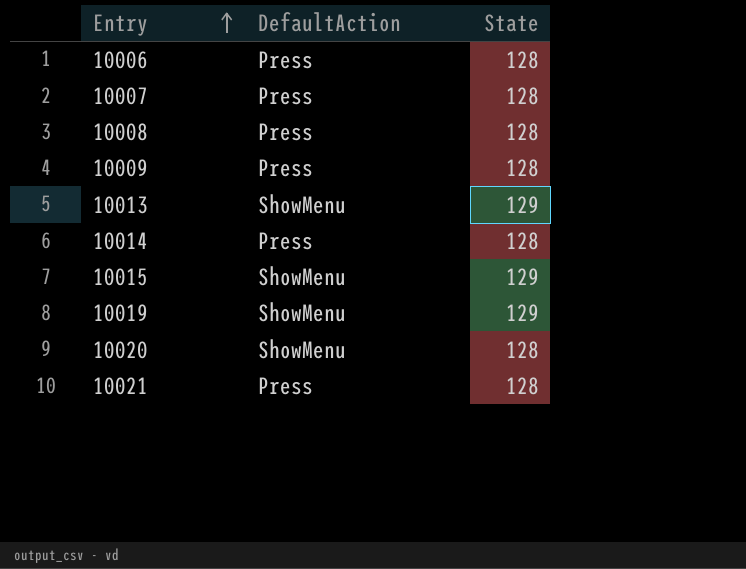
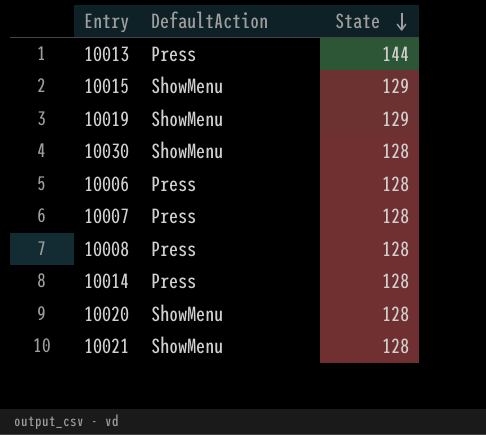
row order: Entry ascending -> State descending
row 10009: Press | 128 -> none
10013 | DefaultAction: ShowMenu -> Press
10013 | State: 129 -> 144
row 10030: none -> ShowMenu | 128
10021 | DefaultAction: Press -> ShowMenu

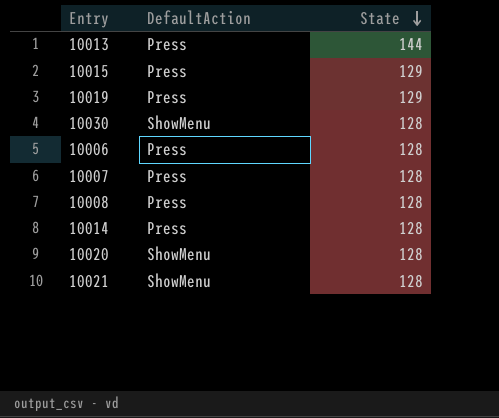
10015 | DefaultAction: ShowMenu -> Press
10019 | DefaultAction: ShowMenu -> Press

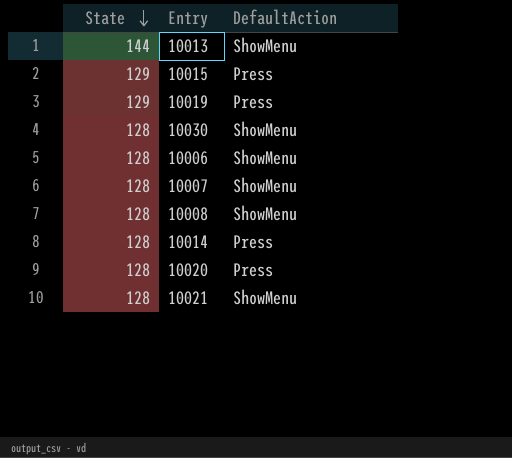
column State | position: 3 -> 1
10013 | DefaultAction: Press -> ShowMenu
10006 | DefaultAction: Press -> ShowMenu
10007 | DefaultAction: Press -> ShowMenu
10008 | DefaultAction: Press -> ShowMenu
10020 | DefaultAction: ShowMenu -> Press

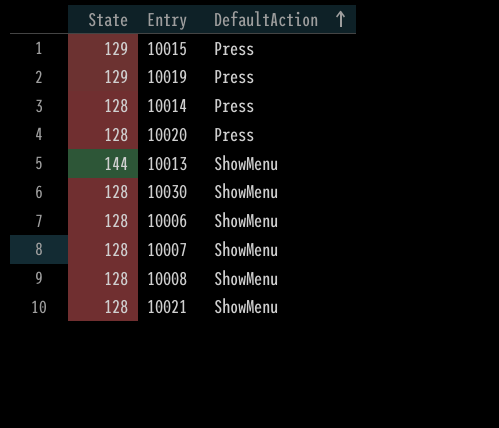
row order: State descending -> DefaultAction ascending

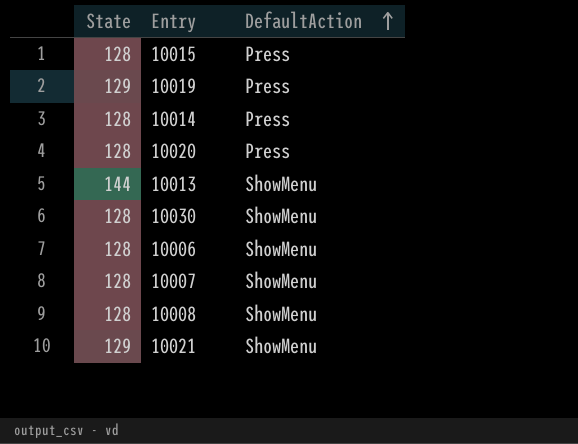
10015 | State: 129 -> 128
10021 | State: 128 -> 129

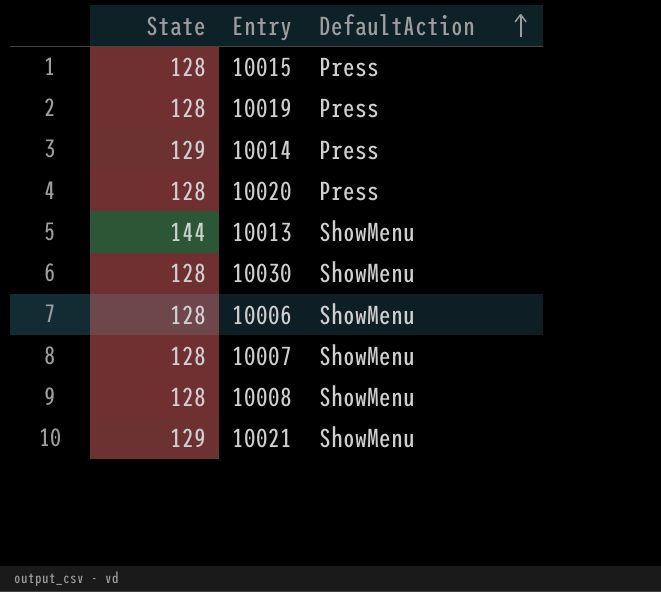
10019 | State: 129 -> 128
10014 | State: 128 -> 129

